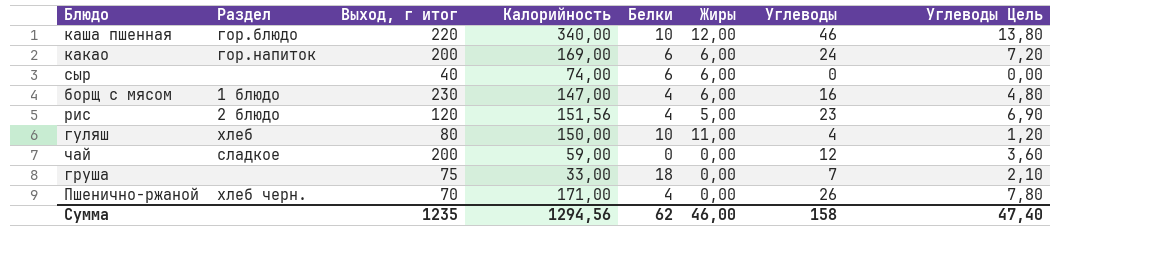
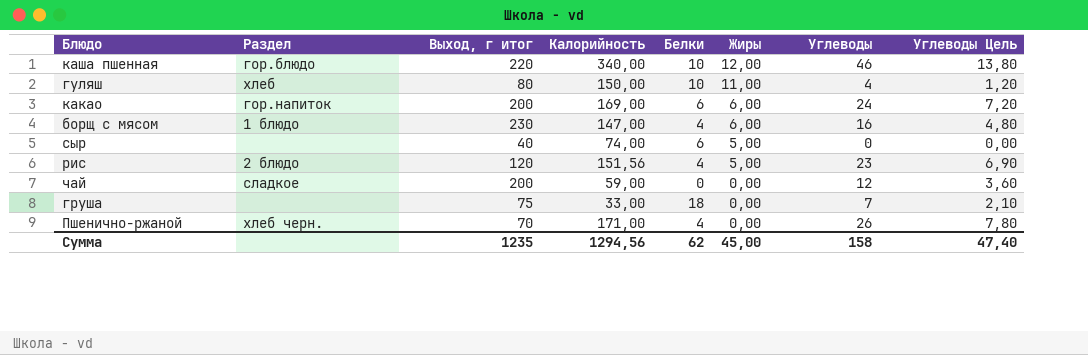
row order: none -> Жиры descending
сыр | Жиры: 6,00 -> 5,00
Сумма | Жиры: 46,00 -> 45,00

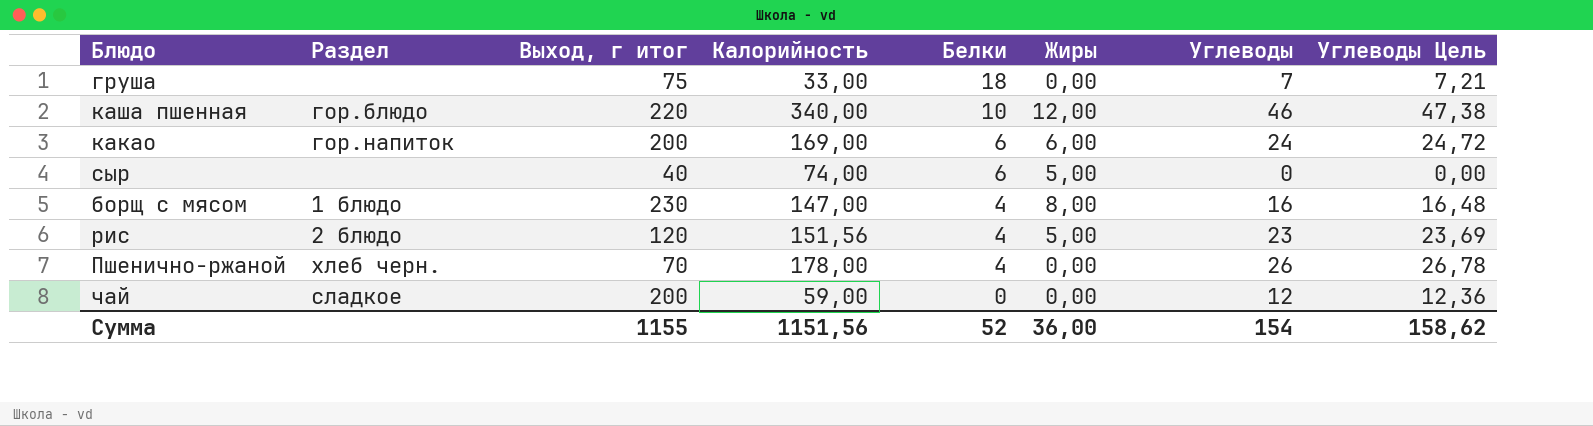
row order: Жиры descending -> Белки descending
column Углеводы Цель | formula: [Углеводы] * 0,3 -> [Углеводы] * 1,03
row гуляш: хлеб | 80 | 150,00 | 10 | 11,00 | 4 | 1,20 -> none
борщ с мясом | Жиры: 6,00 -> 8,00
Пшенично-ржаной | Калорийность: 171,00 -> 178,00
Сумма | Выход, г итог: 1235 -> 1155
Сумма | Калорийность: 1294,56 -> 1151,56
Сумма | Белки: 62 -> 52
Сумма | Жиры: 45,00 -> 36,00
Сумма | Углеводы: 158 -> 154
Сумма | Углеводы Цель: 47,40 -> 158,62

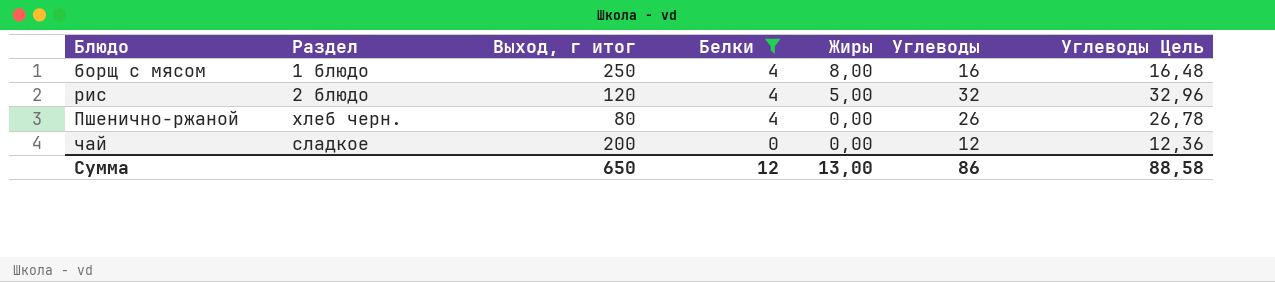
filter: none -> Белки <= 4
column Калорийность | position: 4 -> none
борщ с мясом | Выход, г итог: 230 -> 250
рис | Углеводы: 23 -> 32
рис | Углеводы Цель: 23,69 -> 32,96
Пшенично-ржаной | Выход, г итог: 70 -> 80
Сумма | Выход, г итог: 1155 -> 650
Сумма | Белки: 52 -> 12
Сумма | Жиры: 36,00 -> 13,00
Сумма | Углеводы: 154 -> 86
Сумма | Углеводы Цель: 158,62 -> 88,58

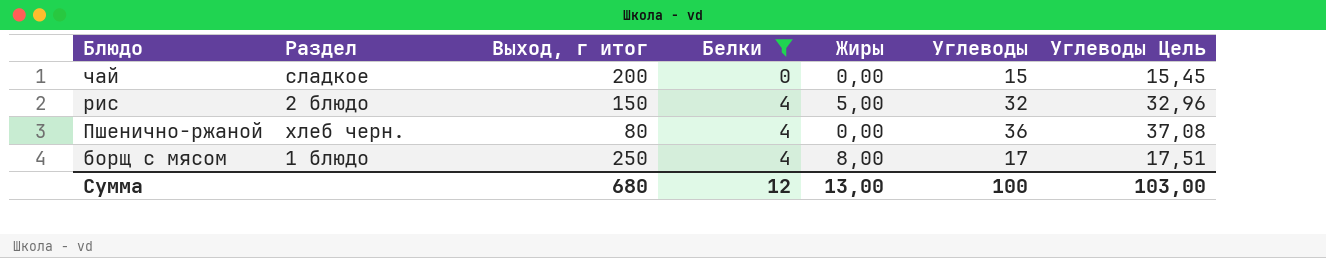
row order: Белки descending -> Блюдо descending
чай | Углеводы: 12 -> 15
чай | Углеводы Цель: 12,36 -> 15,45
рис | Выход, г итог: 120 -> 150
Пшенично-ржаной | Углеводы: 26 -> 36
Пшенично-ржаной | Углеводы Цель: 26,78 -> 37,08
борщ с мясом | Углеводы: 16 -> 17
борщ с мясом | Углеводы Цель: 16,48 -> 17,51
Сумма | Выход, г итог: 650 -> 680
Сумма | Углеводы: 86 -> 100
Сумма | Углеводы Цель: 88,58 -> 103,00

